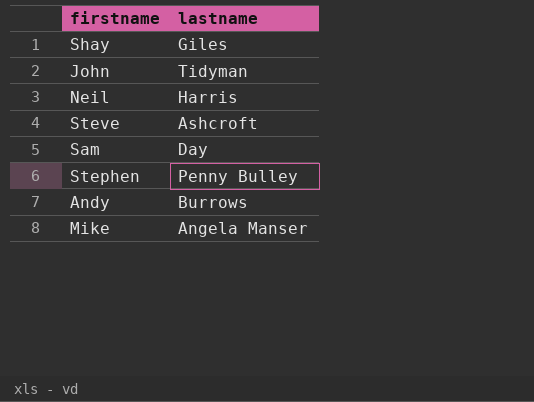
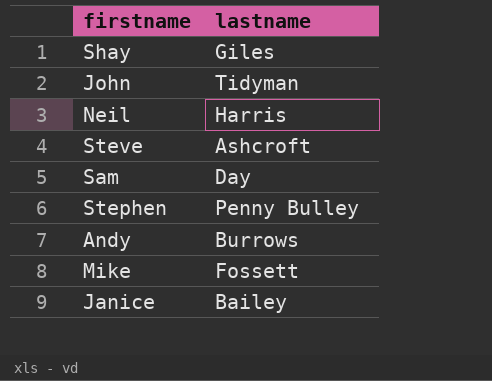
Mike | lastname: Angela Manser -> Fossett
row Janice: none -> Bailey

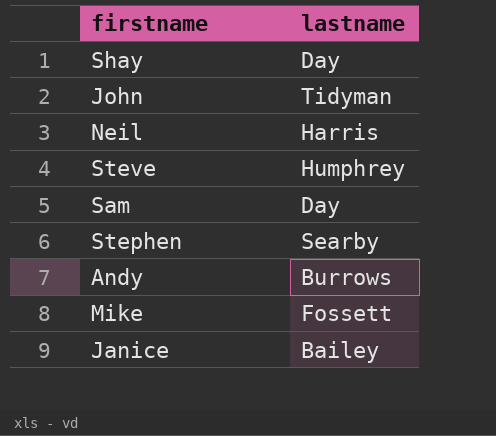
Shay | lastname: Giles -> Day
Steve | lastname: Ashcroft -> Humphrey
Stephen | lastname: Penny Bulley -> Searby

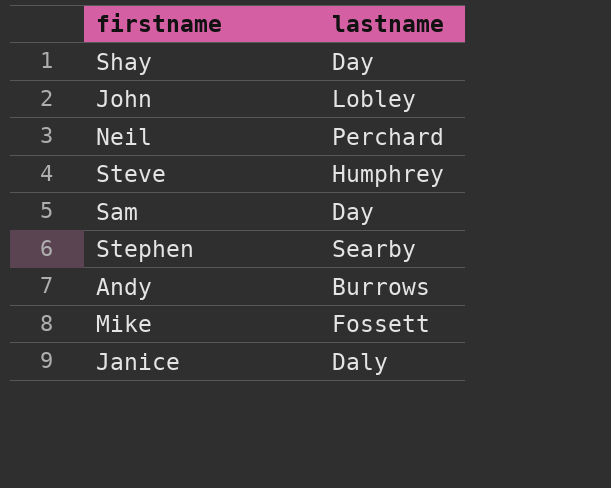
John | lastname: Tidyman -> Lobley
Neil | lastname: Harris -> Perchard
Janice | lastname: Bailey -> Daly

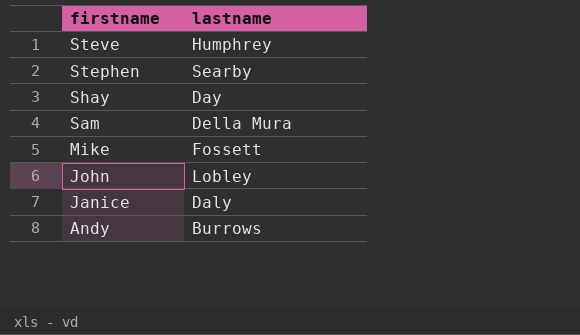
row order: none -> firstname descending
row Neil: Perchard -> none
Sam | lastname: Day -> Della Mura

